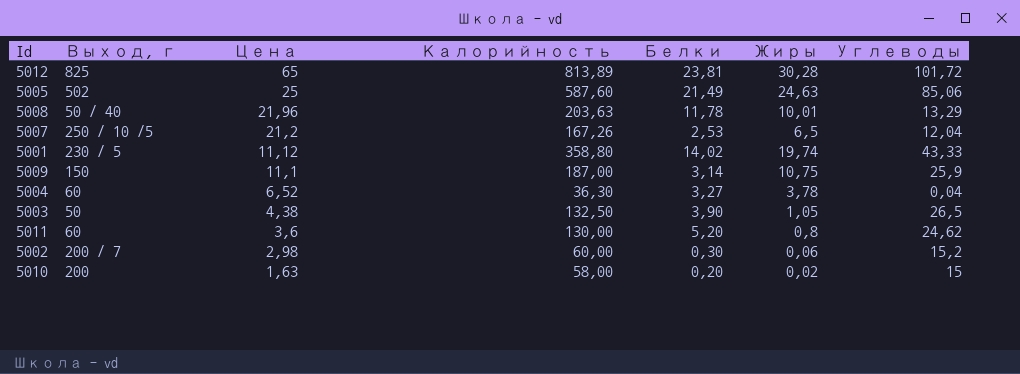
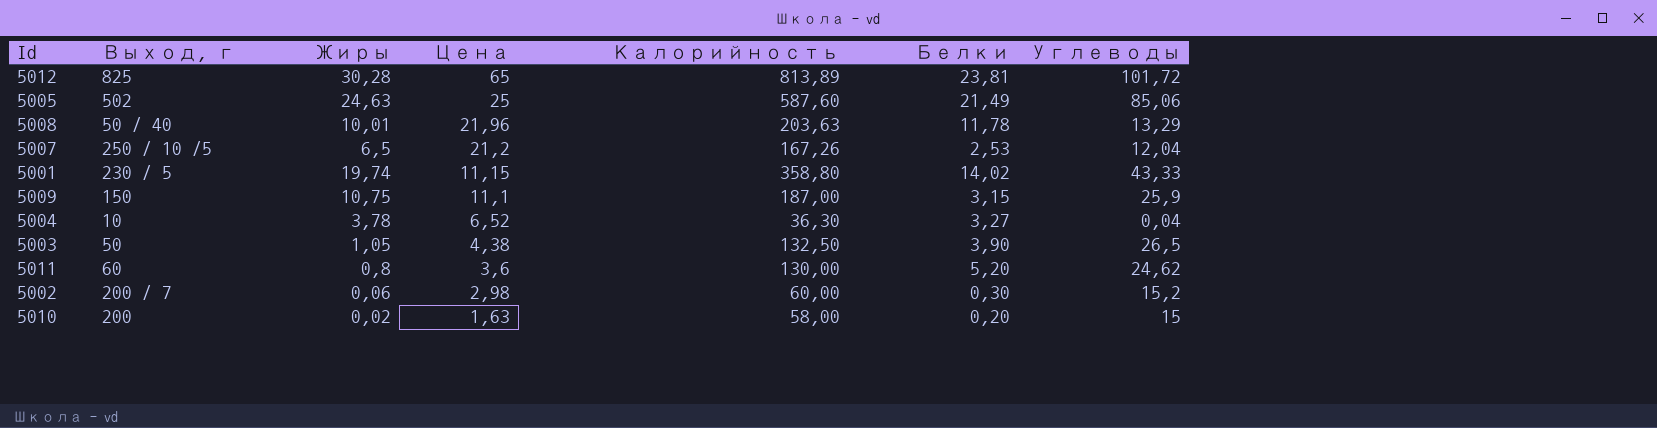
column Жиры | position: 6 -> 3
5001 | Цена: 11,12 -> 11,15
5009 | Белки: 3,14 -> 3,15
5004 | Выход, г: 60 -> 10

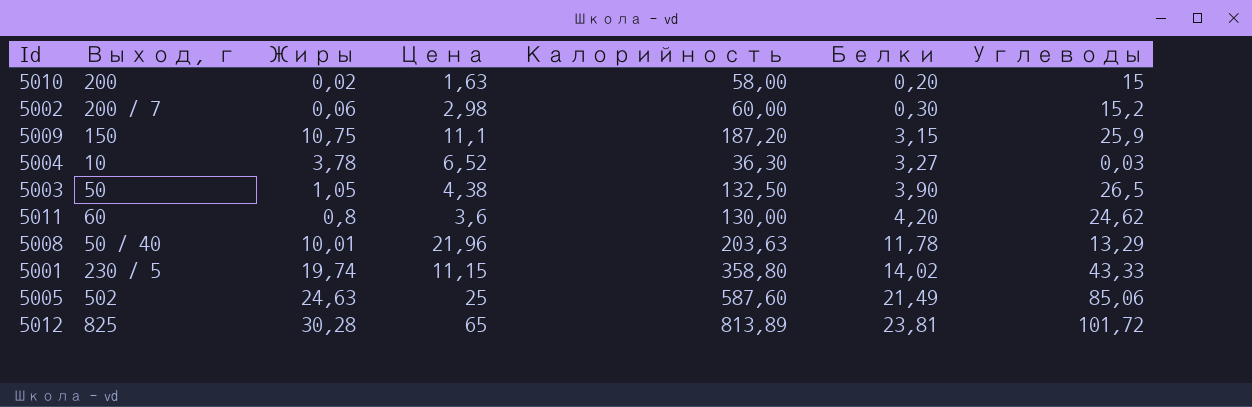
row order: Цена descending -> Белки ascending
row 5007: 250 / 10 /5 | 6,5 | 21,2 | 167,26 | 2,53 | 12,04 -> none
5009 | Калорийность: 187,00 -> 187,20
5004 | Углеводы: 0,04 -> 0,03
5011 | Белки: 5,20 -> 4,20

